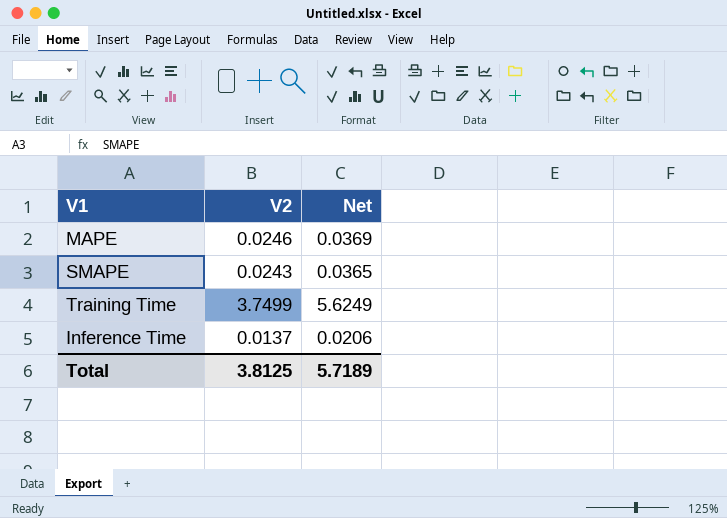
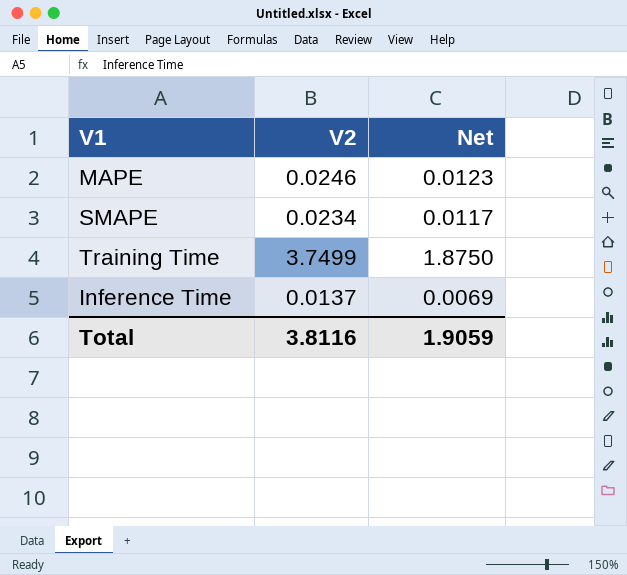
column Net | formula: [V2] * 1.5 -> [V2] * 0.5
SMAPE | V2: 0.0243 -> 0.0234
Total | V2: 3.8125 -> 3.8116
Total | Net: 5.7189 -> 1.9059

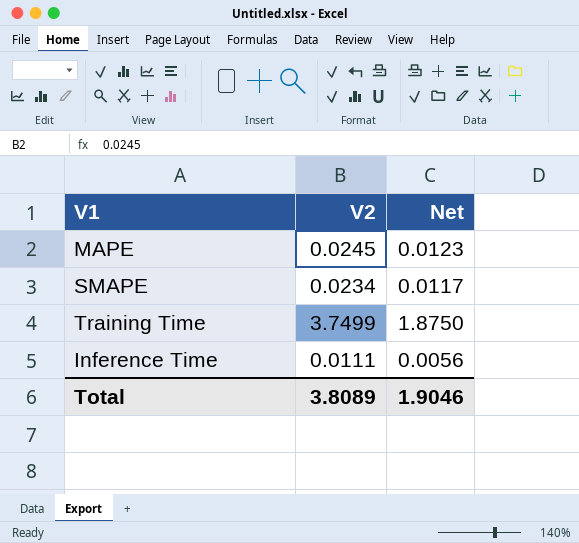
MAPE | V2: 0.0246 -> 0.0245
Inference Time | V2: 0.0137 -> 0.0111
Inference Time | Net: 0.0069 -> 0.0056
Total | V2: 3.8116 -> 3.8089
Total | Net: 1.9059 -> 1.9046

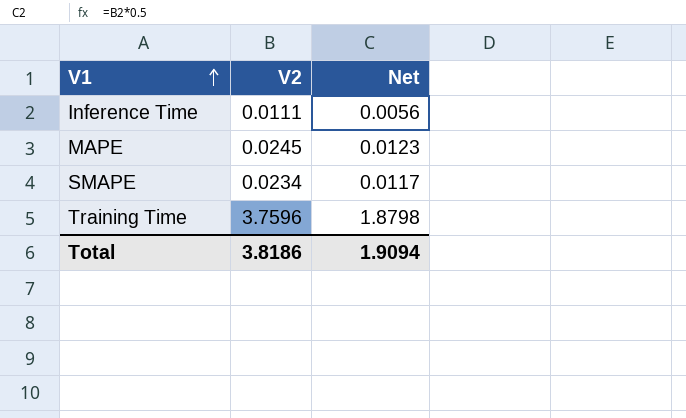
row order: none -> V1 ascending
Training Time | V2: 3.7499 -> 3.7596
Training Time | Net: 1.8750 -> 1.8798
Total | V2: 3.8089 -> 3.8186
Total | Net: 1.9046 -> 1.9094

